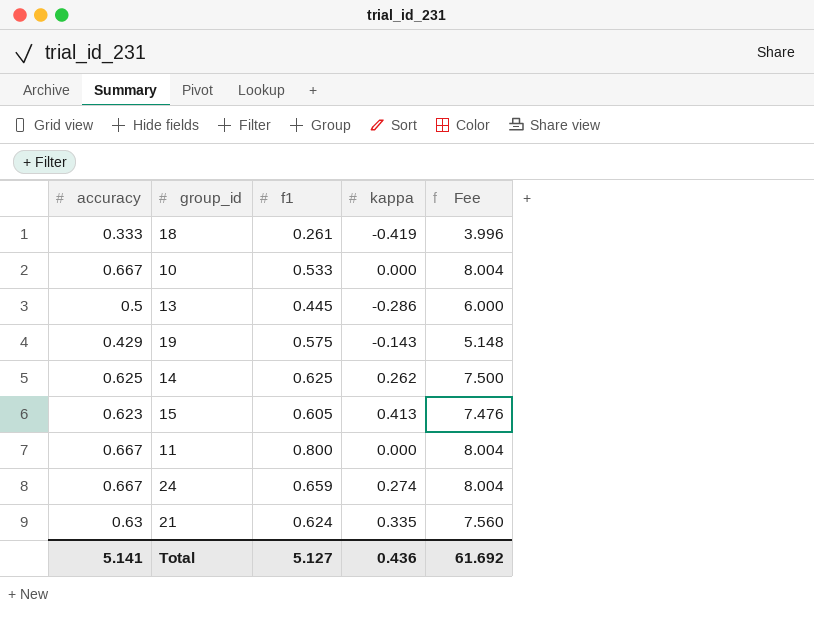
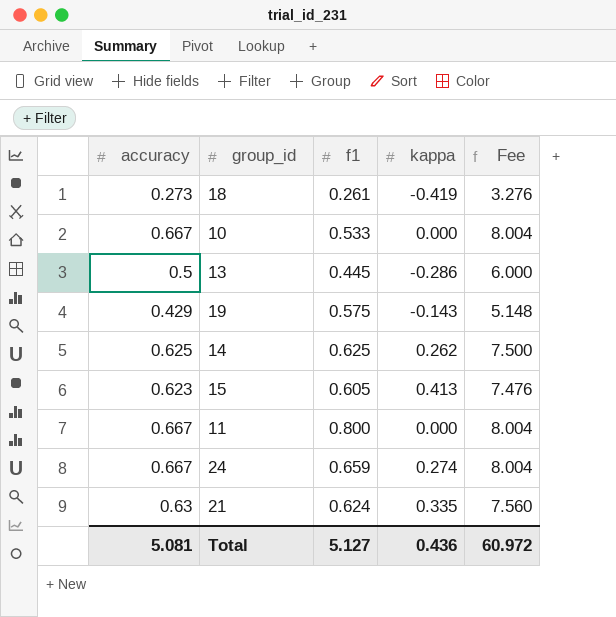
18 | accuracy: 0.333 -> 0.273
18 | Fee: 3.996 -> 3.276
Total | accuracy: 5.141 -> 5.081
Total | Fee: 61.692 -> 60.972

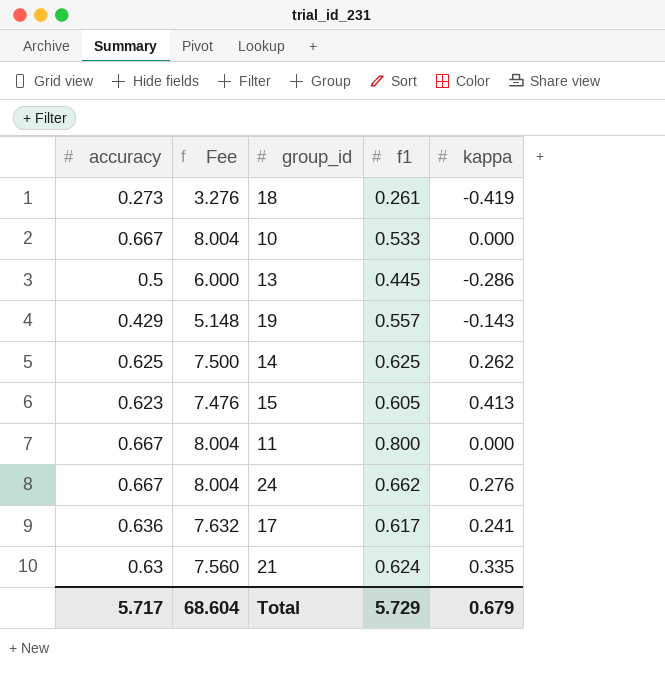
column Fee | position: 5 -> 2
19 | f1: 0.575 -> 0.557
24 | f1: 0.659 -> 0.662
24 | kappa: 0.274 -> 0.276
row 17: none -> 0.636 | 7.632 | 0.617 | 0.241
Total | accuracy: 5.081 -> 5.717
Total | Fee: 60.972 -> 68.604
Total | f1: 5.127 -> 5.729
Total | kappa: 0.436 -> 0.679

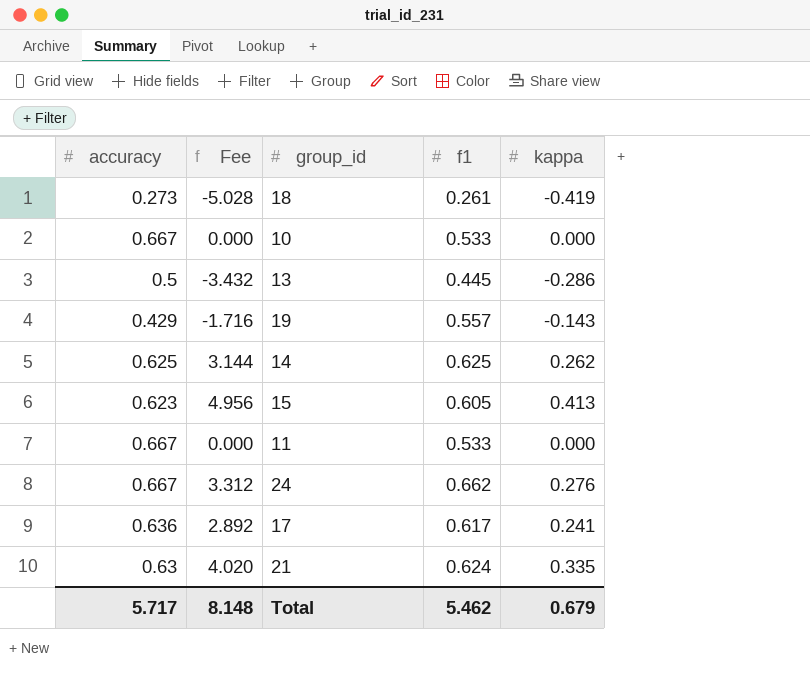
column Fee | formula: [accuracy] * 12 -> [kappa] * 12
11 | f1: 0.800 -> 0.533
Total | Fee: 68.604 -> 8.148
Total | f1: 5.729 -> 5.462

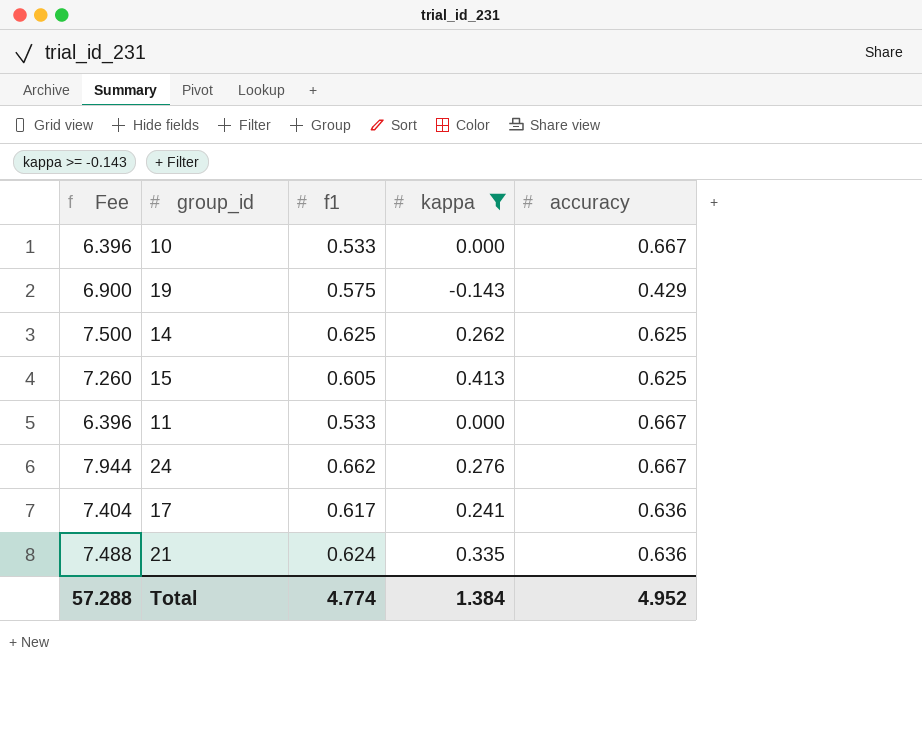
filter: none -> kappa >= -0.143
column Fee | formula: [kappa] * 12 -> [f1] * 12
column accuracy | position: 1 -> 5
19 | f1: 0.557 -> 0.575
15 | accuracy: 0.623 -> 0.625
21 | accuracy: 0.63 -> 0.636
Total | Fee: 8.148 -> 57.288
Total | f1: 5.462 -> 4.774
Total | kappa: 0.679 -> 1.384
Total | accuracy: 5.717 -> 4.952

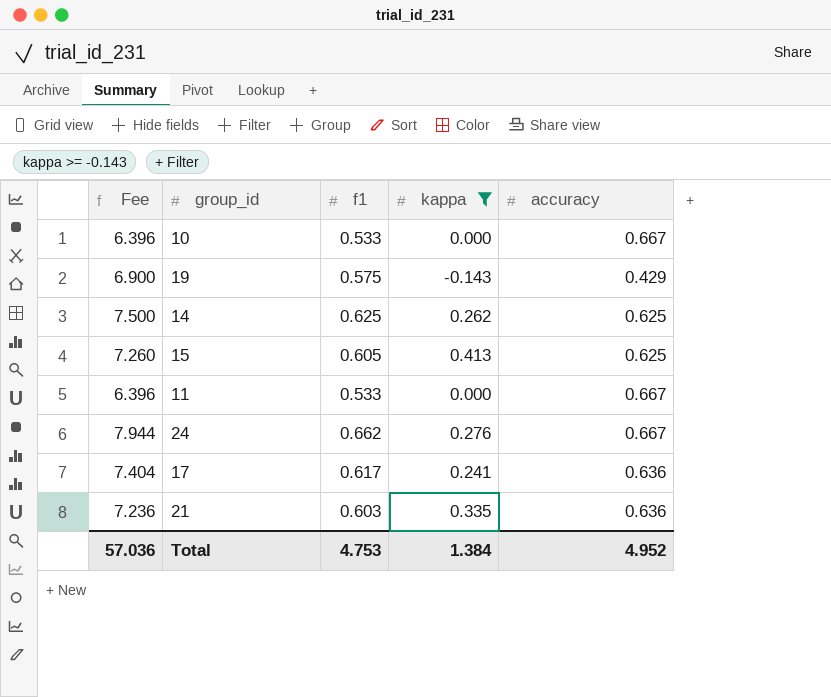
21 | Fee: 7.488 -> 7.236
21 | f1: 0.624 -> 0.603
Total | Fee: 57.288 -> 57.036
Total | f1: 4.774 -> 4.753

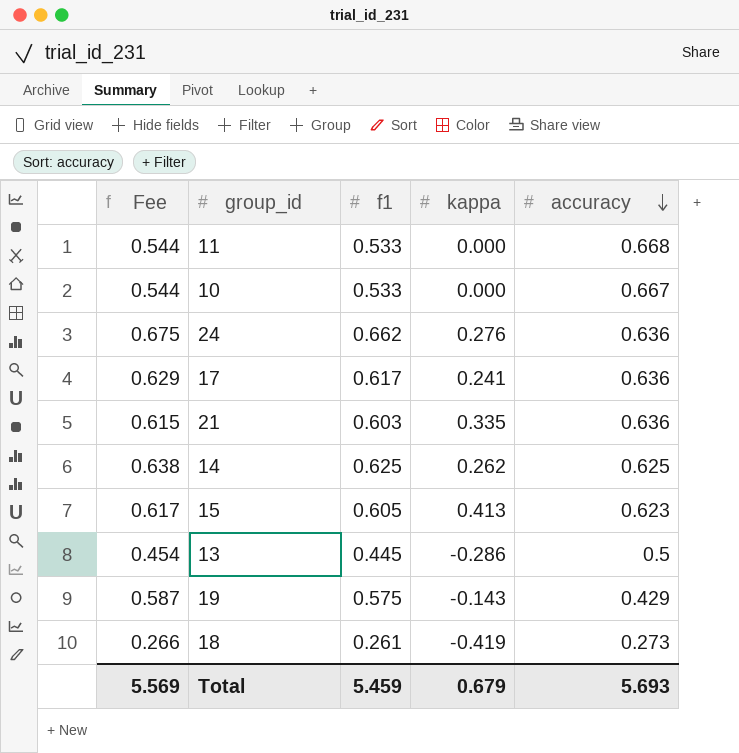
filter: kappa >= -0.143 -> none
row order: none -> accuracy descending
column Fee | formula: [f1] * 12 -> [f1] * 1.02
11 | accuracy: 0.667 -> 0.668
24 | accuracy: 0.667 -> 0.636
15 | accuracy: 0.625 -> 0.623
Total | Fee: 57.036 -> 5.569
Total | f1: 4.753 -> 5.459
Total | kappa: 1.384 -> 0.679
Total | accuracy: 4.952 -> 5.693

